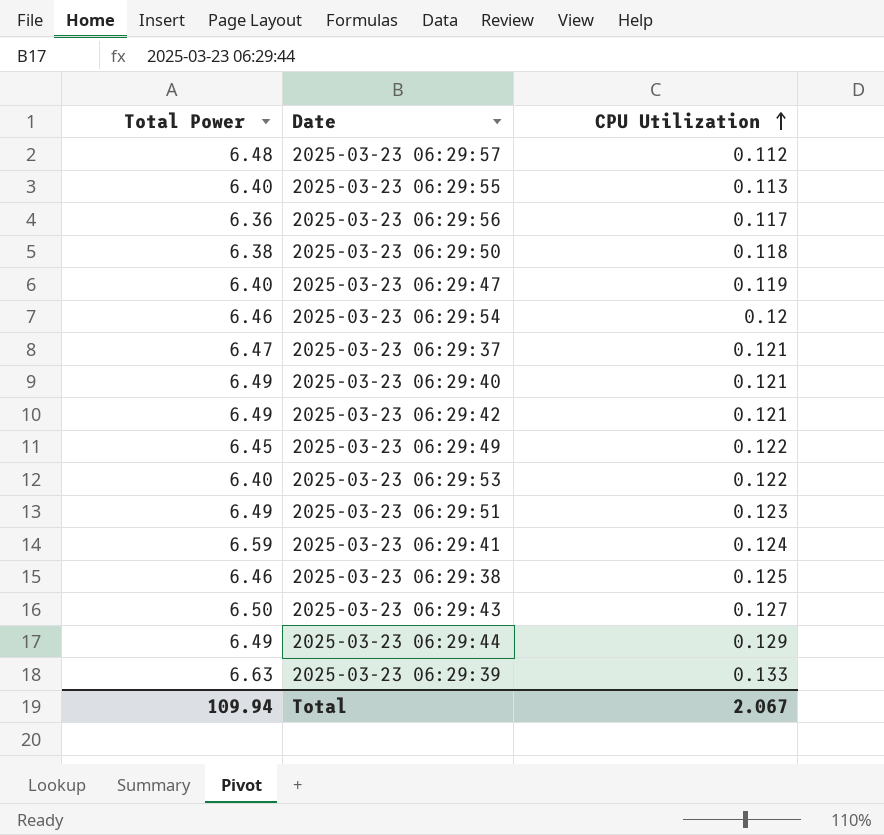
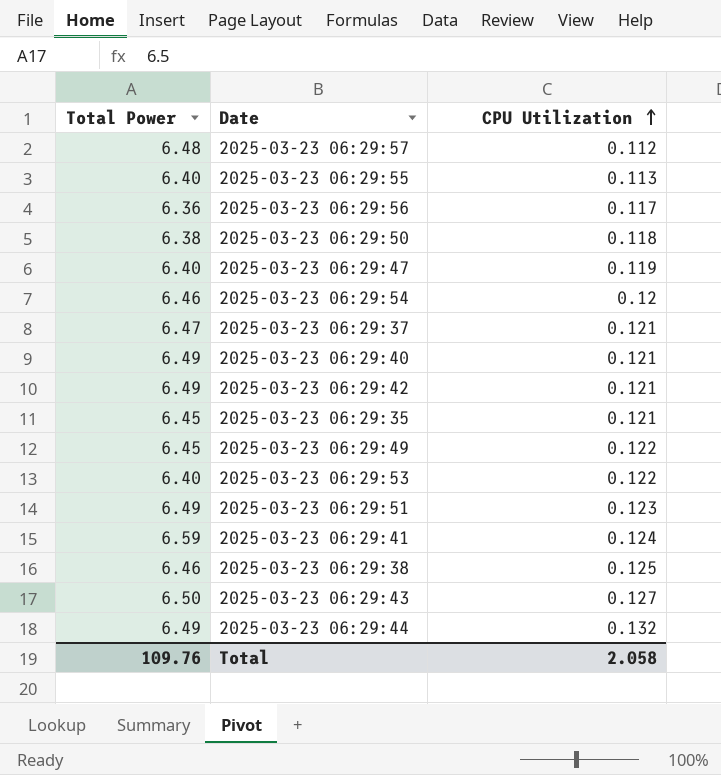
row 2025-03-23 06:29:39: 6.63 | 0.133 -> none
row 2025-03-23 06:29:35: none -> 6.45 | 0.121
2025-03-23 06:29:44 | CPU Utilization: 0.129 -> 0.132
Total | Total Power: 109.94 -> 109.76
Total | CPU Utilization: 2.067 -> 2.058

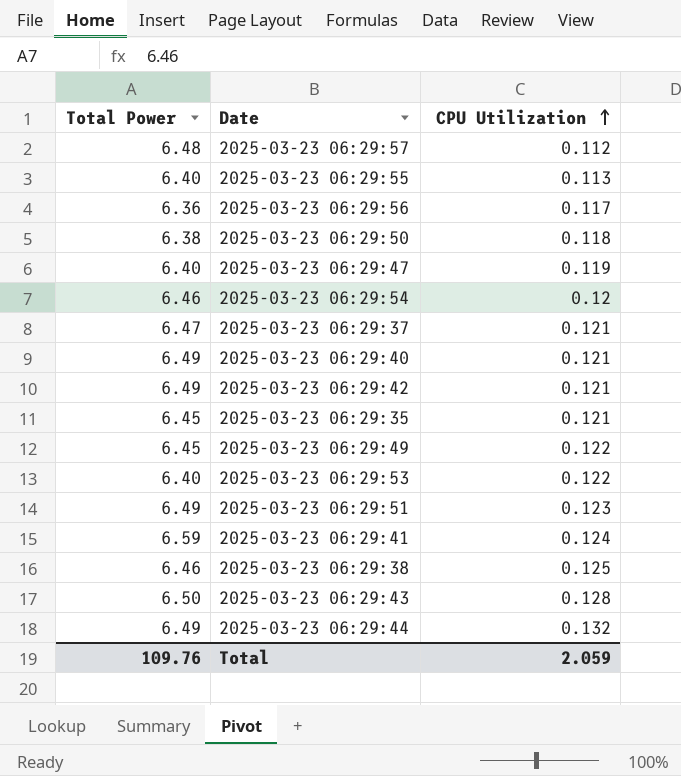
2025-03-23 06:29:43 | CPU Utilization: 0.127 -> 0.128
Total | CPU Utilization: 2.058 -> 2.059

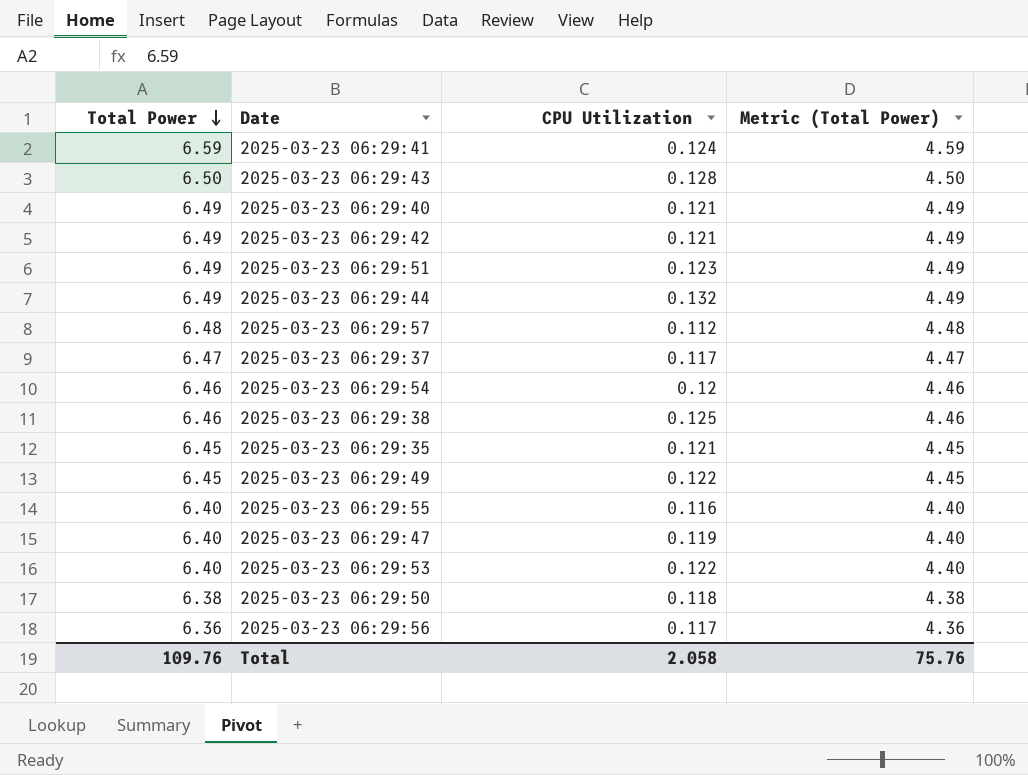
row order: CPU Utilization ascending -> Total Power descending
column Metric (Total Power) | formula: none -> [Total Power] - 2
2025-03-23 06:29:37 | CPU Utilization: 0.121 -> 0.117
2025-03-23 06:29:55 | CPU Utilization: 0.113 -> 0.116
Total | CPU Utilization: 2.059 -> 2.058

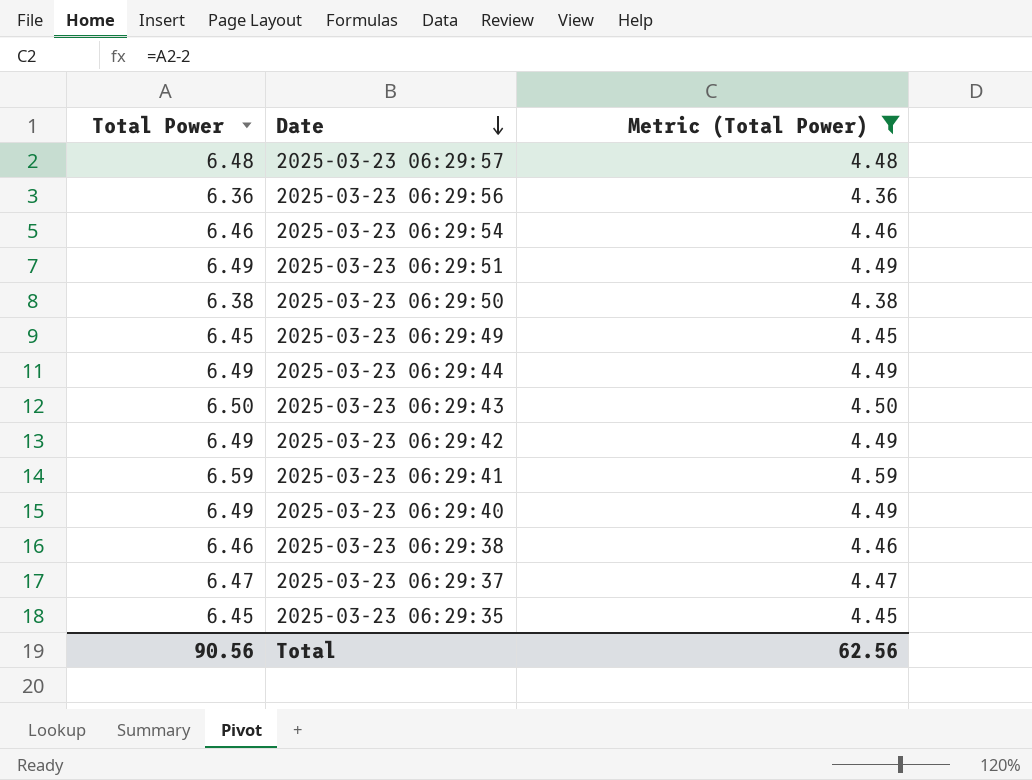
filter: none -> Metric (Total Power) != 4.40
row order: Total Power descending -> Date descending
column CPU Utilization | position: 3 -> none
Total | Total Power: 109.76 -> 90.56
Total | Metric (Total Power): 75.76 -> 62.56

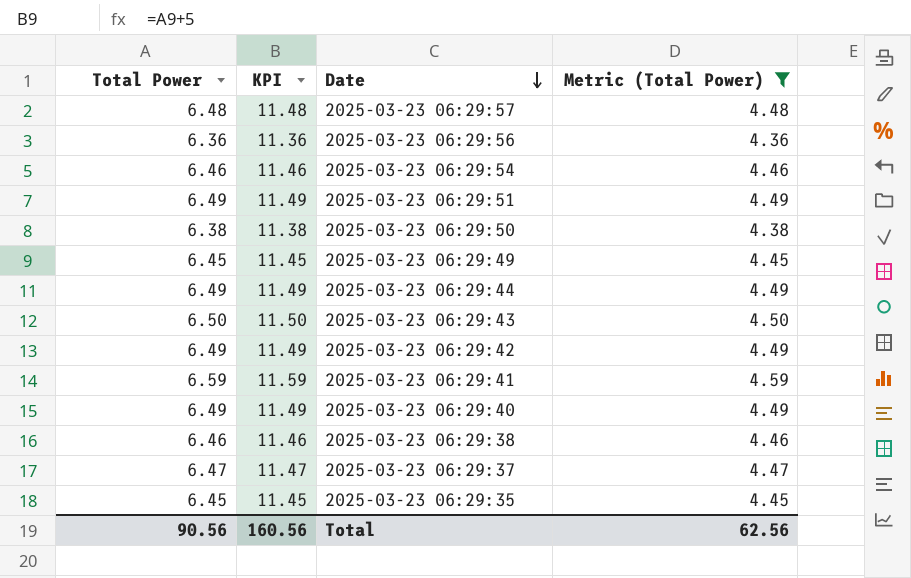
column KPI | formula: none -> [Total Power] + 5

